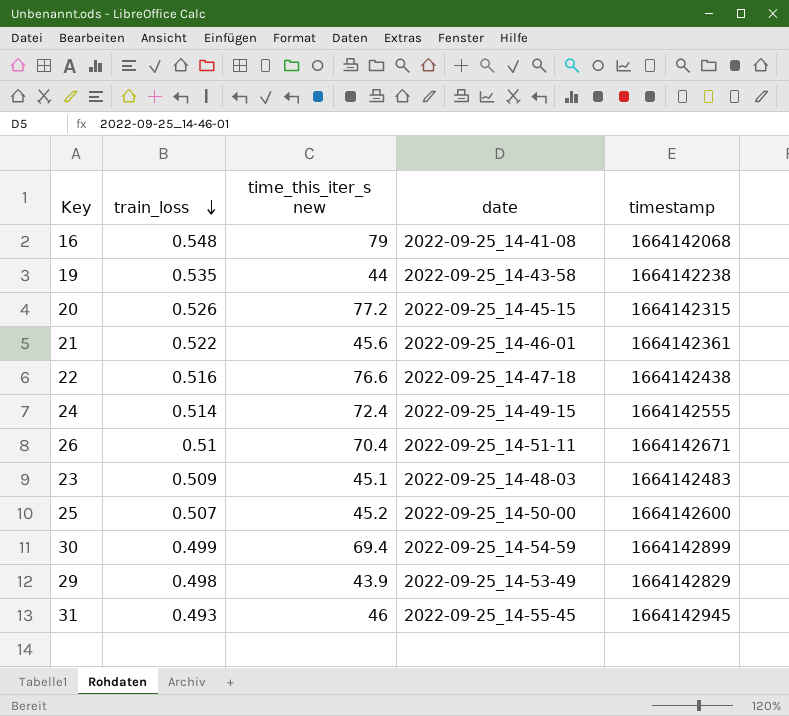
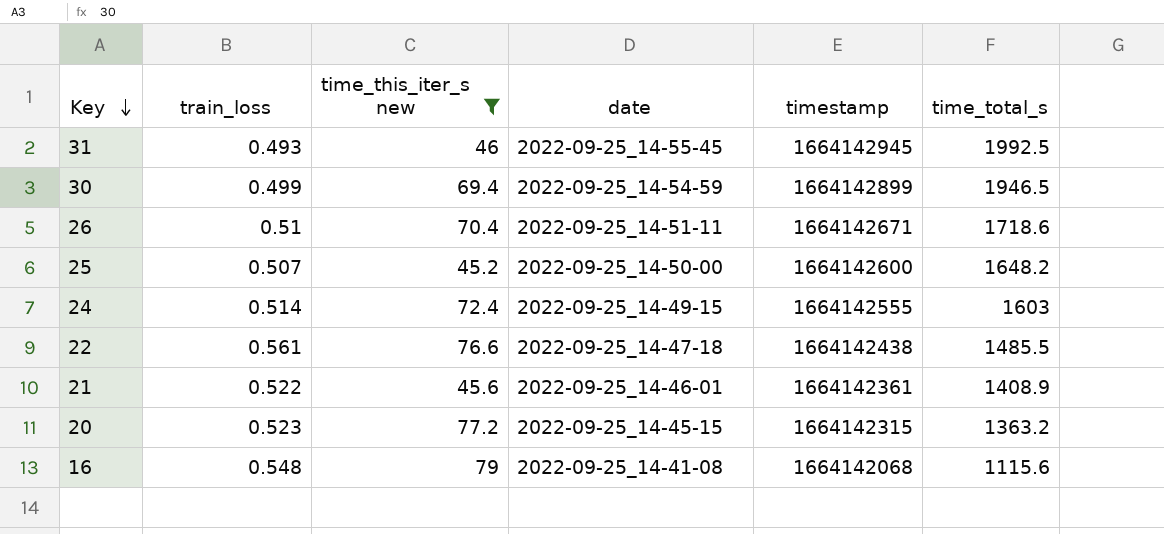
filter: none -> time_this_iter_s new >= 45.2
row order: train_loss descending -> Key descending
column time_total_s | position: none -> 6
22 | train_loss: 0.516 -> 0.561
20 | train_loss: 0.526 -> 0.523

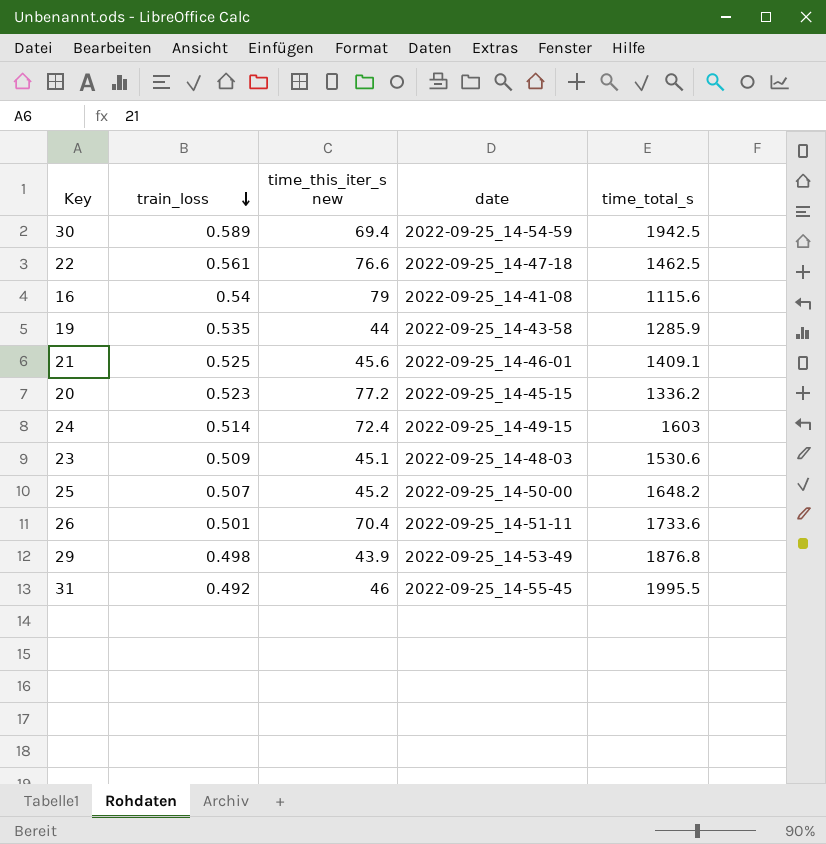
filter: time_this_iter_s new >= 45.2 -> none
row order: Key descending -> train_loss descending
column timestamp | position: 5 -> none
30 | train_loss: 0.499 -> 0.589
30 | time_total_s: 1946.5 -> 1942.5
22 | time_total_s: 1485.5 -> 1462.5
16 | train_loss: 0.548 -> 0.54
21 | train_loss: 0.522 -> 0.525
21 | time_total_s: 1408.9 -> 1409.1
20 | time_total_s: 1363.2 -> 1336.2
26 | train_loss: 0.51 -> 0.501
26 | time_total_s: 1718.6 -> 1733.6
31 | train_loss: 0.493 -> 0.492
31 | time_total_s: 1992.5 -> 1995.5

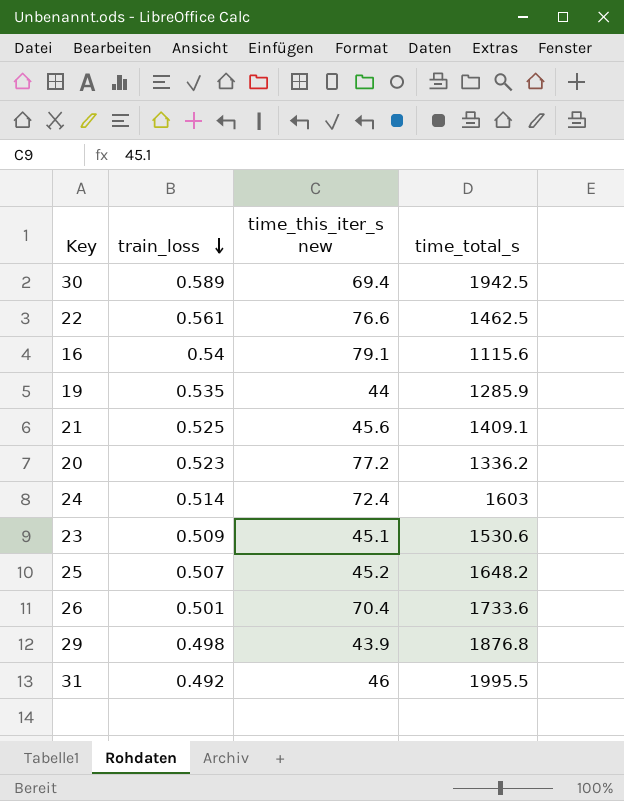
column date | position: 4 -> none
16 | time_this_iter_s new: 79 -> 79.1

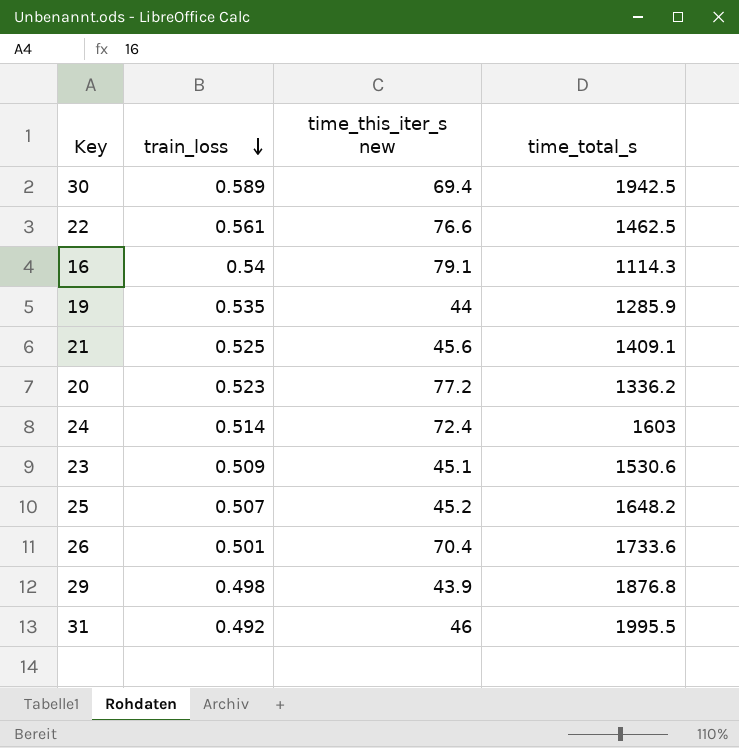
16 | time_total_s: 1115.6 -> 1114.3

